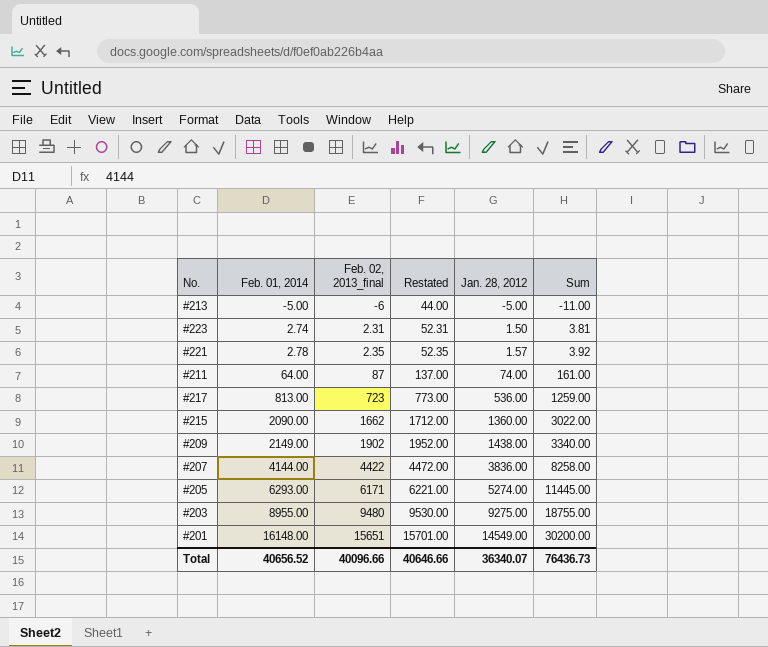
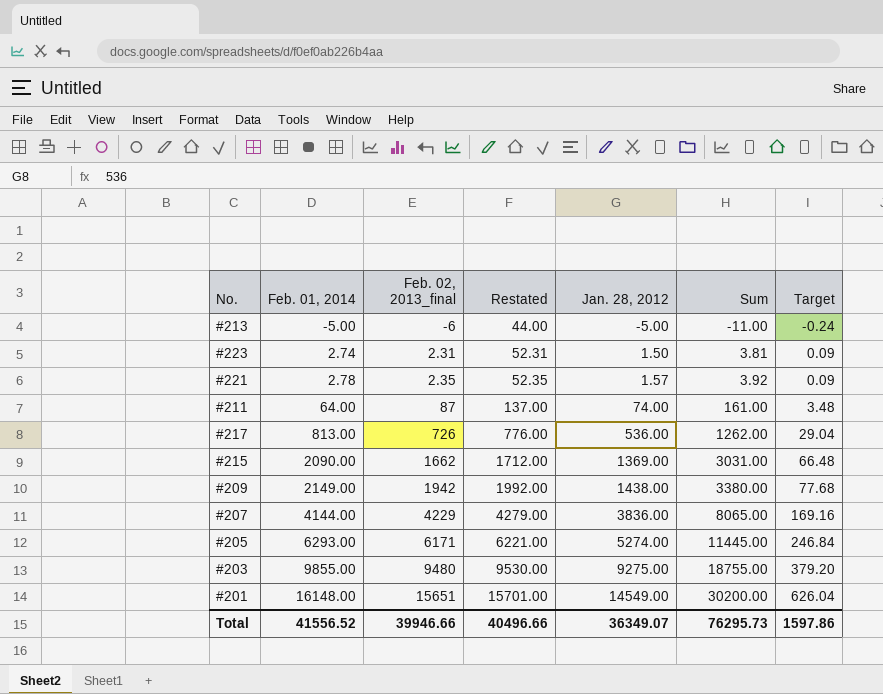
column Target | formula: none -> [Feb. 02, 2013_final] * 0.04
#217 | Feb. 02, 2013_final: 723 -> 726
#217 | Restated: 773.00 -> 776.00
#217 | Sum: 1259.00 -> 1262.00
#215 | Jan. 28, 2012: 1360.00 -> 1369.00
#215 | Sum: 3022.00 -> 3031.00
#209 | Feb. 02, 2013_final: 1902 -> 1942
#209 | Restated: 1952.00 -> 1992.00
#209 | Sum: 3340.00 -> 3380.00
#207 | Feb. 02, 2013_final: 4422 -> 4229
#207 | Restated: 4472.00 -> 4279.00
#207 | Sum: 8258.00 -> 8065.00
#203 | Feb. 01, 2014: 8955.00 -> 9855.00
Total | Feb. 01, 2014: 40656.52 -> 41556.52
Total | Feb. 02, 2013_final: 40096.66 -> 39946.66
Total | Restated: 40646.66 -> 40496.66
Total | Jan. 28, 2012: 36340.07 -> 36349.07
Total | Sum: 76436.73 -> 76295.73

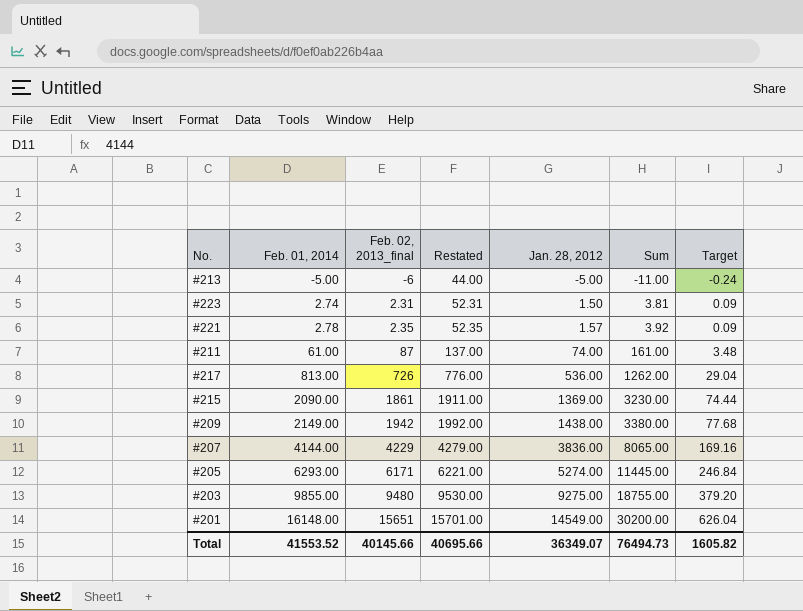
#211 | Feb. 01, 2014: 64.00 -> 61.00
#215 | Feb. 02, 2013_final: 1662 -> 1861
#215 | Restated: 1712.00 -> 1911.00
#215 | Sum: 3031.00 -> 3230.00
#215 | Target: 66.48 -> 74.44
Total | Feb. 01, 2014: 41556.52 -> 41553.52
Total | Feb. 02, 2013_final: 39946.66 -> 40145.66
Total | Restated: 40496.66 -> 40695.66
Total | Sum: 76295.73 -> 76494.73
Total | Target: 1597.86 -> 1605.82

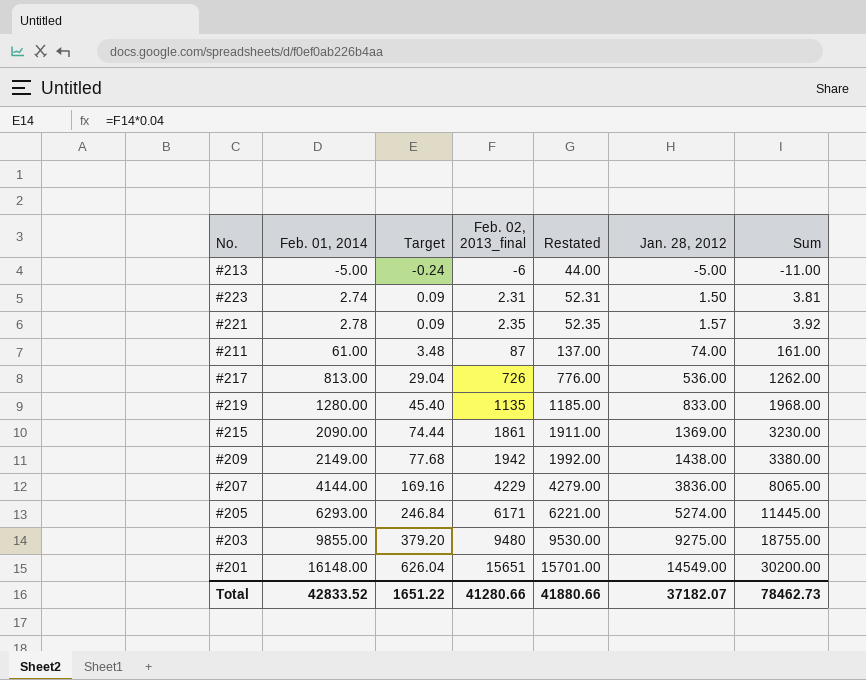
column Target | position: 7 -> 3
row #219: none -> 1280.00 | 45.40 | 1135 | 1185.00 | 833.00 | 1968.00
Total | Feb. 01, 2014: 41553.52 -> 42833.52
Total | Target: 1605.82 -> 1651.22
Total | Feb. 02, 2013_final: 40145.66 -> 41280.66
Total | Restated: 40695.66 -> 41880.66
Total | Jan. 28, 2012: 36349.07 -> 37182.07
Total | Sum: 76494.73 -> 78462.73

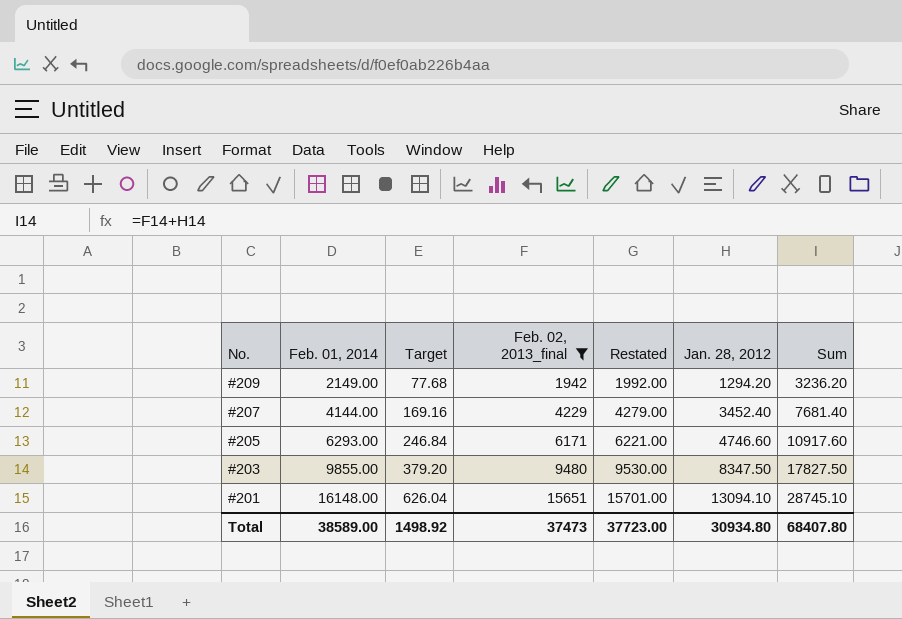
filter: none -> Feb. 02, 2013_final >= 1942
#209 | Jan. 28, 2012: 1438.00 -> 1294.20
#209 | Sum: 3380.00 -> 3236.20
#207 | Jan. 28, 2012: 3836.00 -> 3452.40
#207 | Sum: 8065.00 -> 7681.40
#205 | Jan. 28, 2012: 5274.00 -> 4746.60
#205 | Sum: 11445.00 -> 10917.60
#203 | Jan. 28, 2012: 9275.00 -> 8347.50
#203 | Sum: 18755.00 -> 17827.50
#201 | Jan. 28, 2012: 14549.00 -> 13094.10
#201 | Sum: 30200.00 -> 28745.10
Total | Feb. 01, 2014: 42833.52 -> 38589.00
Total | Target: 1651.22 -> 1498.92
Total | Feb. 02, 2013_final: 41280.66 -> 37473
Total | Restated: 41880.66 -> 37723.00
Total | Jan. 28, 2012: 37182.07 -> 30934.80
Total | Sum: 78462.73 -> 68407.80

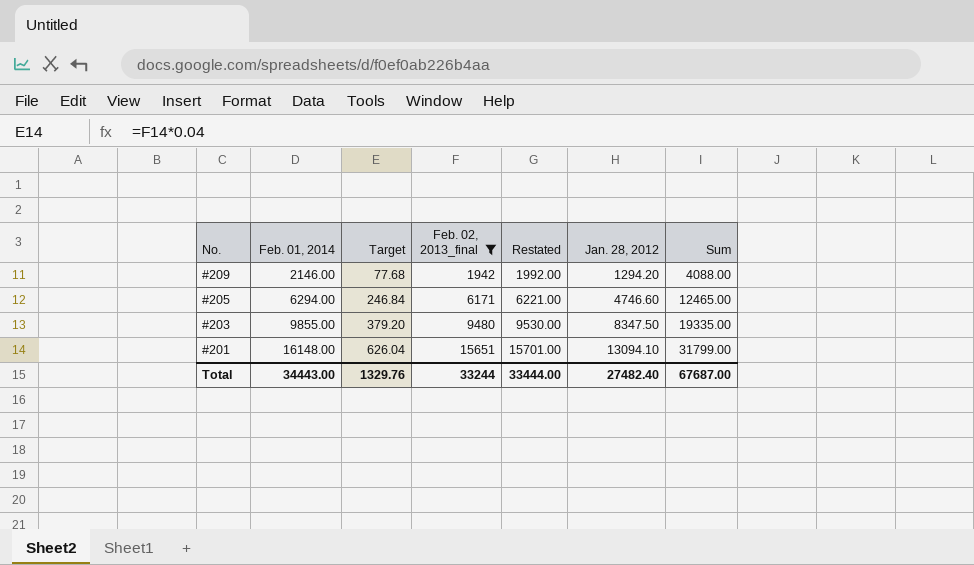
column Sum | formula: [Feb. 02, 2013_final] + [Jan. 28, 2012] -> [Feb. 01, 2014] + [Feb. 02, 2013_final]
row #207: 4144.00 | 169.16 | 4229 | 4279.00 | 3452.40 | 7681.40 -> none
#209 | Feb. 01, 2014: 2149.00 -> 2146.00
#205 | Feb. 01, 2014: 6293.00 -> 6294.00
Total | Feb. 01, 2014: 38589.00 -> 34443.00
Total | Target: 1498.92 -> 1329.76
Total | Feb. 02, 2013_final: 37473 -> 33244
Total | Restated: 37723.00 -> 33444.00
Total | Jan. 28, 2012: 30934.80 -> 27482.40
Total | Sum: 68407.80 -> 67687.00

